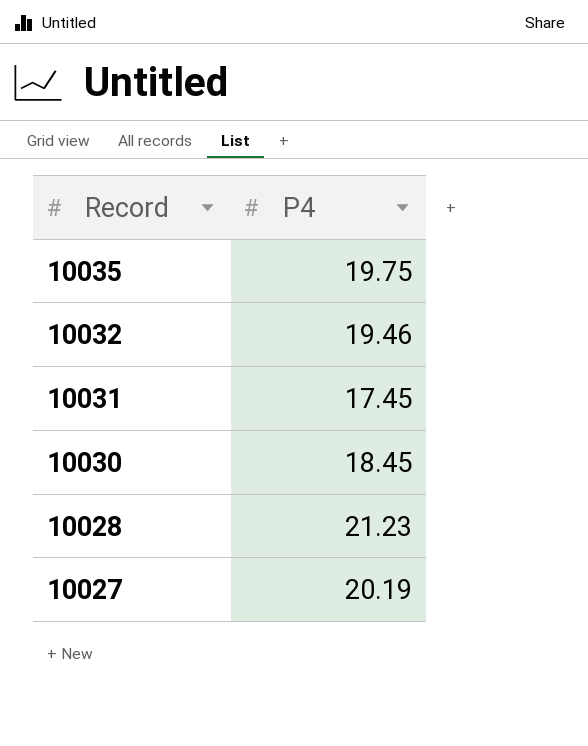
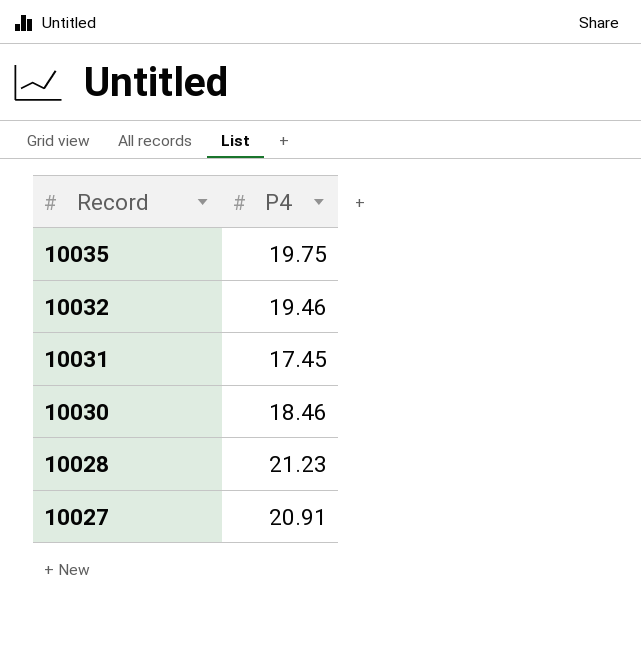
10030 | P4: 18.45 -> 18.46
10027 | P4: 20.19 -> 20.91

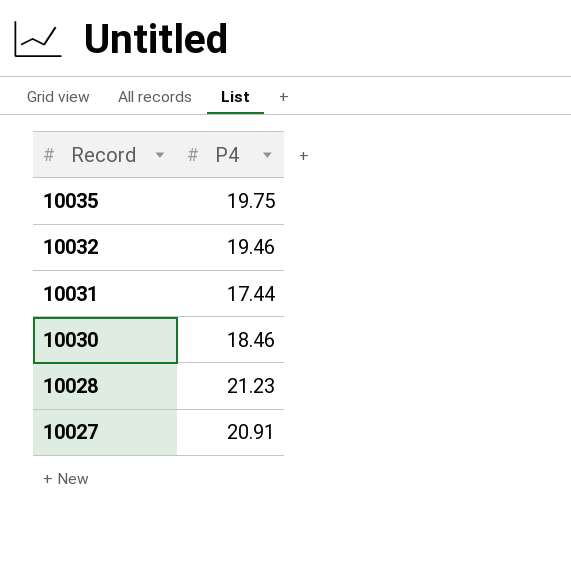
10031 | P4: 17.45 -> 17.44

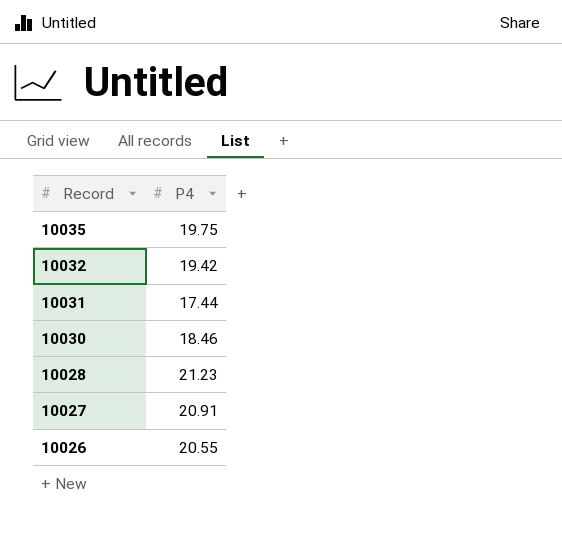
10032 | P4: 19.46 -> 19.42
row 10026: none -> 20.55

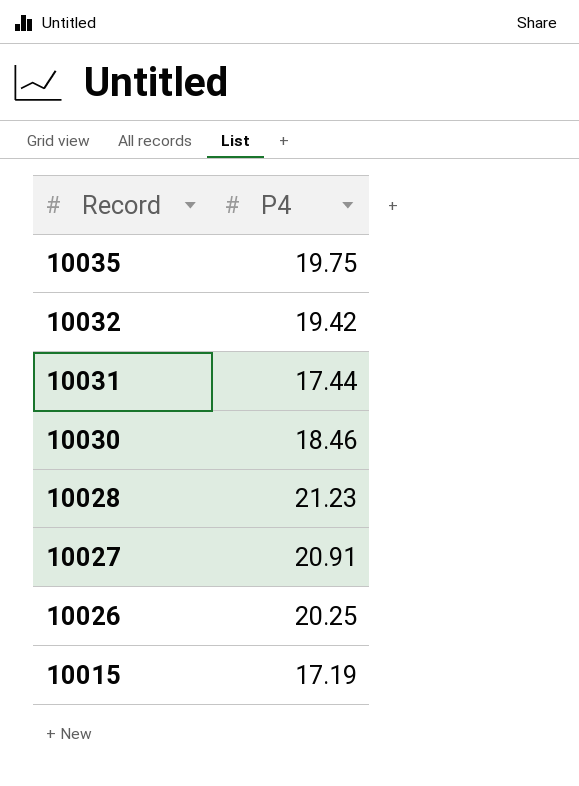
10026 | P4: 20.55 -> 20.25
row 10015: none -> 17.19

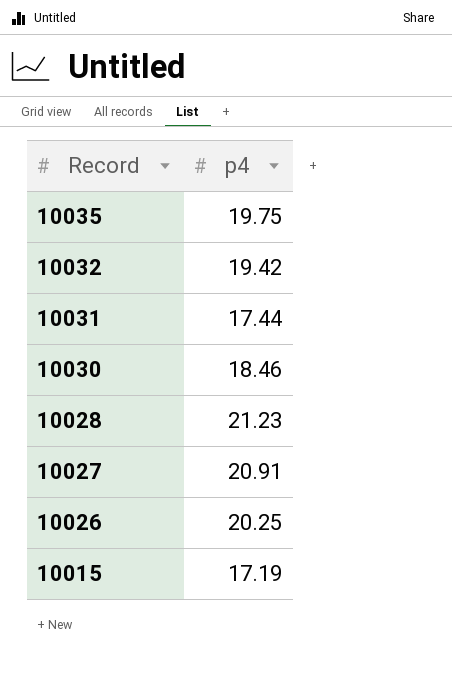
column name: P4 -> p4

